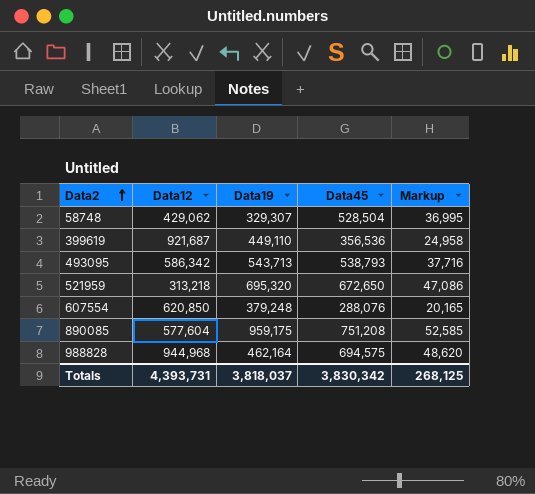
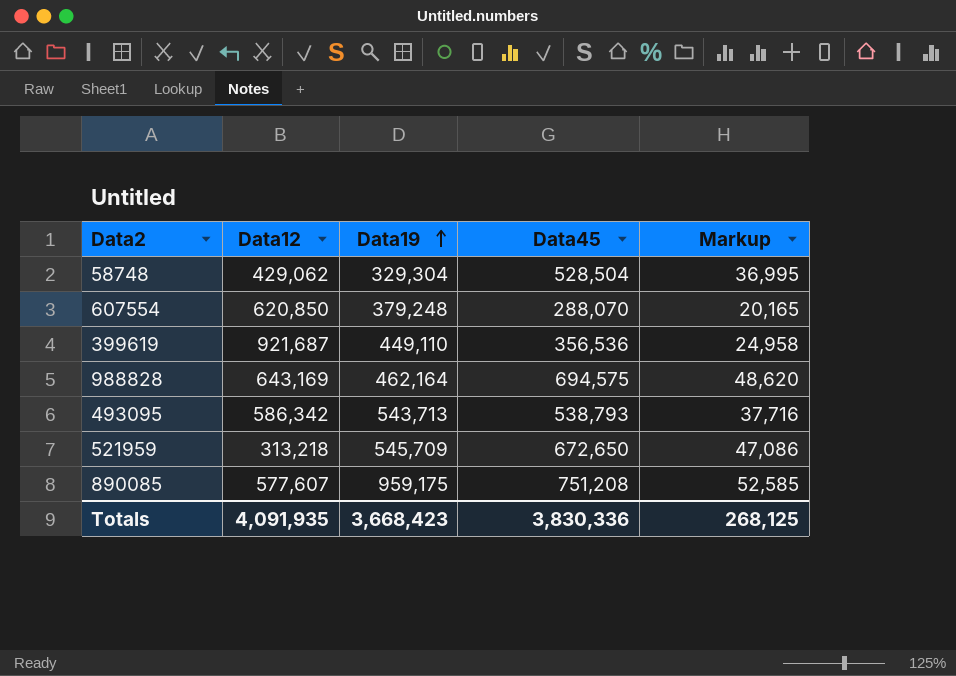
row order: Data2 ascending -> Data19 ascending
58748 | Data19: 329,307 -> 329,304
607554 | Data45: 288,076 -> 288,070
988828 | Data12: 944,968 -> 643,169
521959 | Data19: 695,320 -> 545,709
890085 | Data12: 577,604 -> 577,607
Totals | Data12: 4,393,731 -> 4,091,935
Totals | Data19: 3,818,037 -> 3,668,423
Totals | Data45: 3,830,342 -> 3,830,336

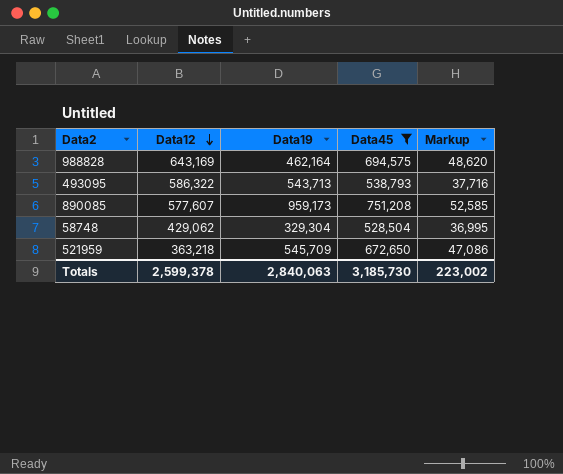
filter: none -> Data45 >= 528,504
row order: Data19 ascending -> Data12 descending
493095 | Data12: 586,342 -> 586,322
890085 | Data19: 959,175 -> 959,173
521959 | Data12: 313,218 -> 363,218
Totals | Data12: 4,091,935 -> 2,599,378
Totals | Data19: 3,668,423 -> 2,840,063
Totals | Data45: 3,830,336 -> 3,185,730
Totals | Markup: 268,125 -> 223,002

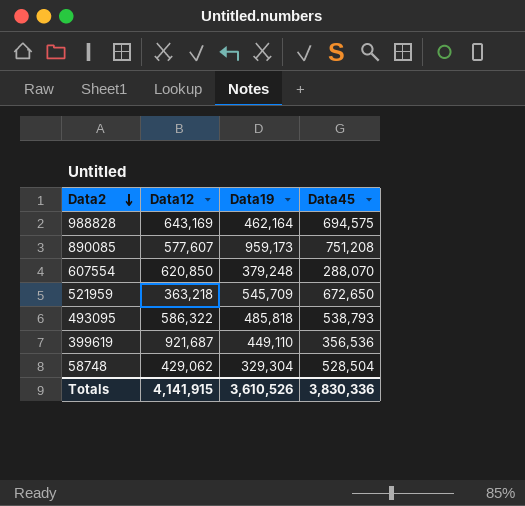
filter: Data45 >= 528,504 -> none
row order: Data12 descending -> Data2 descending
column Markup | formula: [Data45] * 0.07 -> none
493095 | Data19: 543,713 -> 485,818
Totals | Data12: 2,599,378 -> 4,141,915
Totals | Data19: 2,840,063 -> 3,610,526
Totals | Data45: 3,185,730 -> 3,830,336

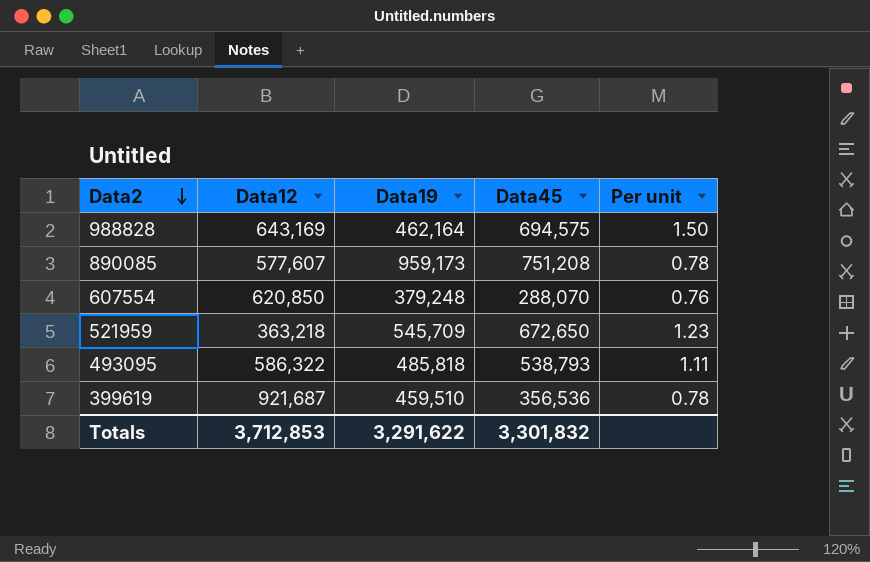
column Per unit | formula: none -> [Data45] / [Data19]
row 58748: 429,062 | 329,304 | 528,504 -> none
399619 | Data19: 449,110 -> 459,510
Totals | Data12: 4,141,915 -> 3,712,853
Totals | Data19: 3,610,526 -> 3,291,622
Totals | Data45: 3,830,336 -> 3,301,832

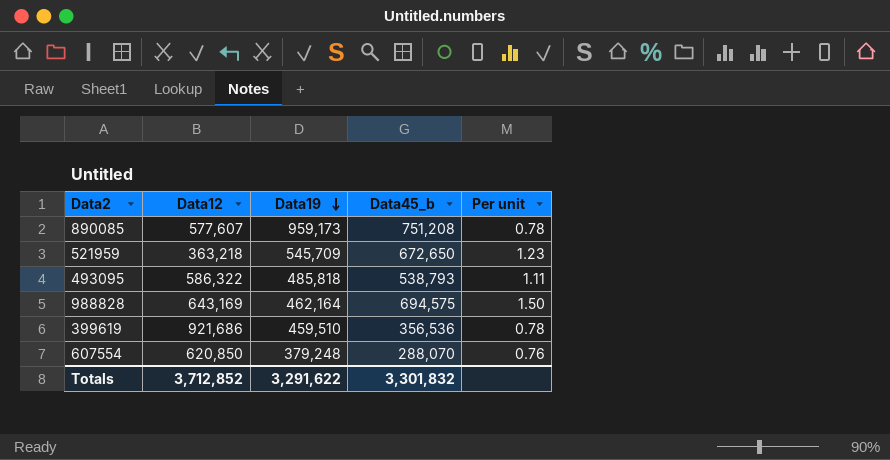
row order: Data2 descending -> Data19 descending
column name: Data45 -> Data45_b
399619 | Data12: 921,687 -> 921,686
Totals | Data12: 3,712,853 -> 3,712,852

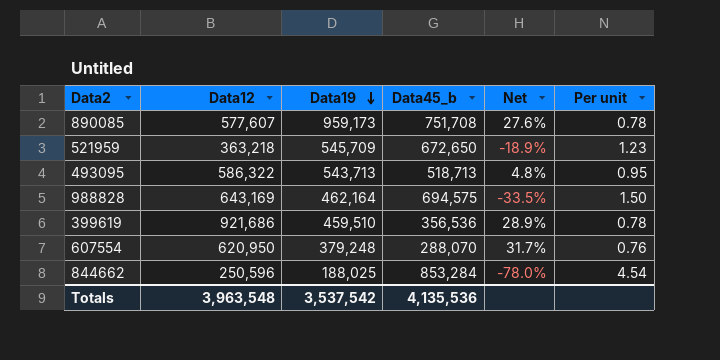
column Net | formula: none -> ([Data19] - [Data45_b]) / [Data45_b]
890085 | Data45_b: 751,208 -> 751,708
493095 | Data19: 485,818 -> 543,713
493095 | Data45_b: 538,793 -> 518,713
493095 | Per unit: 1.11 -> 0.95
607554 | Data12: 620,850 -> 620,950
row 844662: none -> 250,596 | 188,025 | 853,284 | -78.0% | 4.54
Totals | Data12: 3,712,852 -> 3,963,548
Totals | Data19: 3,291,622 -> 3,537,542
Totals | Data45_b: 3,301,832 -> 4,135,536

